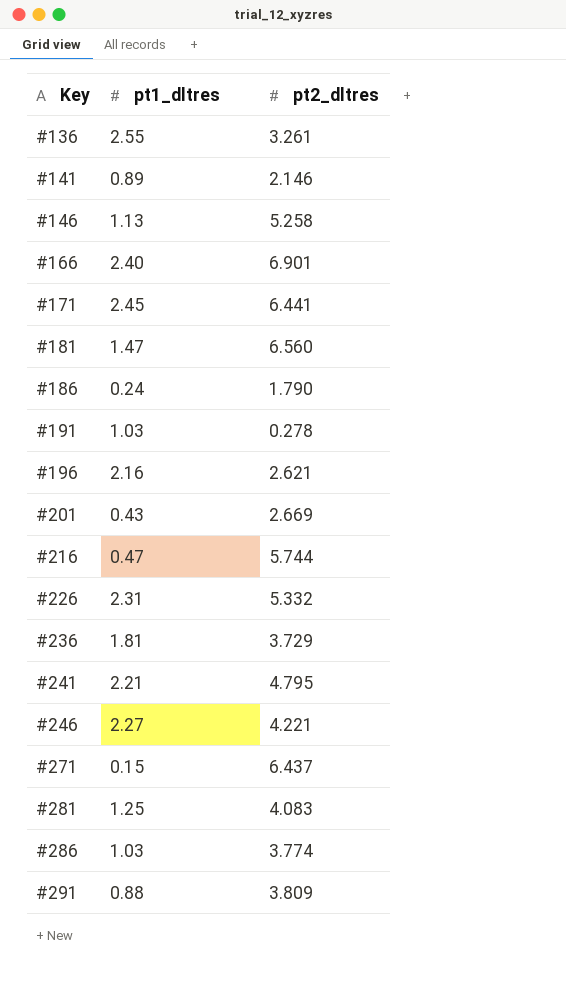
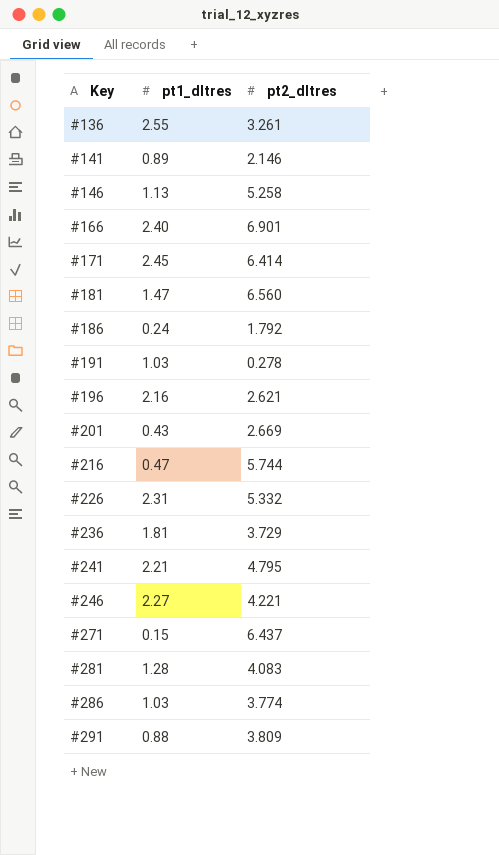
#171 | pt2_dltres: 6.441 -> 6.414
#186 | pt2_dltres: 1.790 -> 1.792
#281 | pt1_dltres: 1.25 -> 1.28

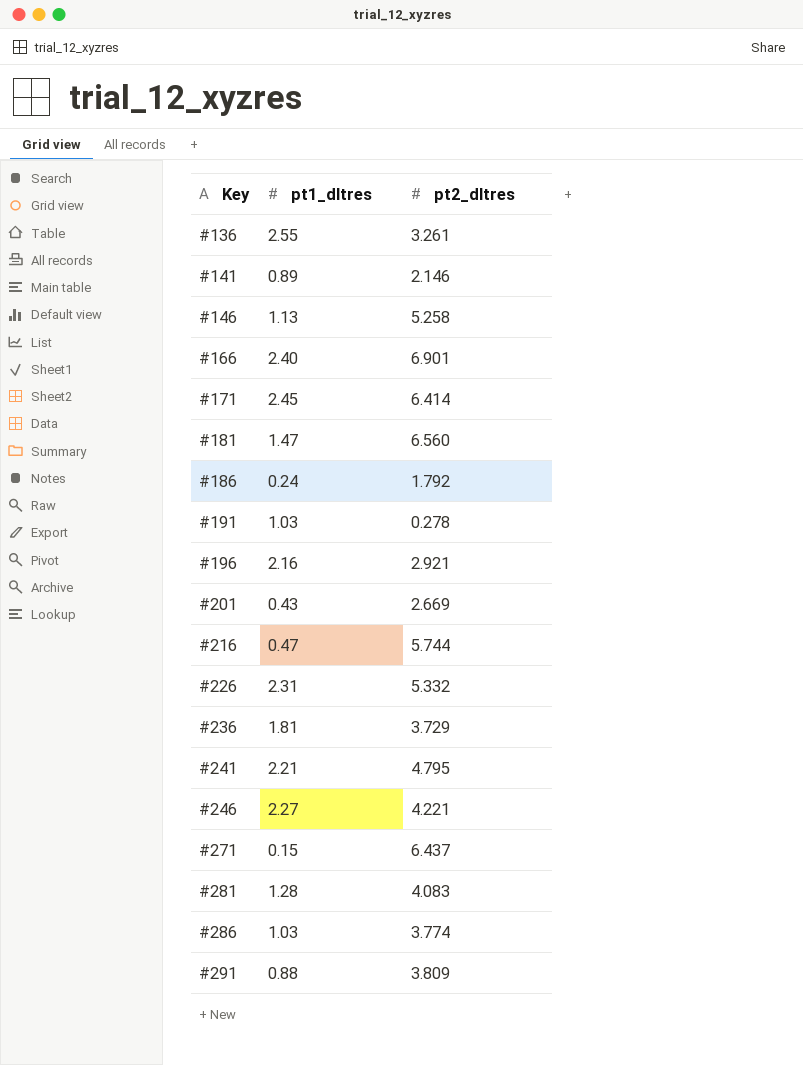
#196 | pt2_dltres: 2.621 -> 2.921

